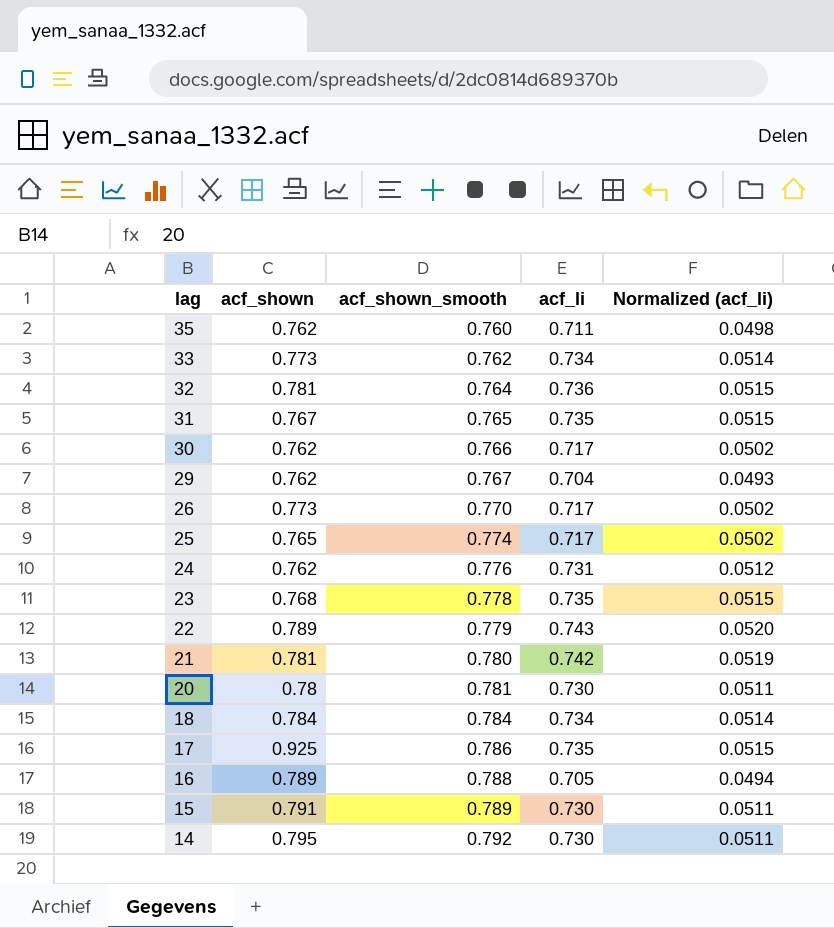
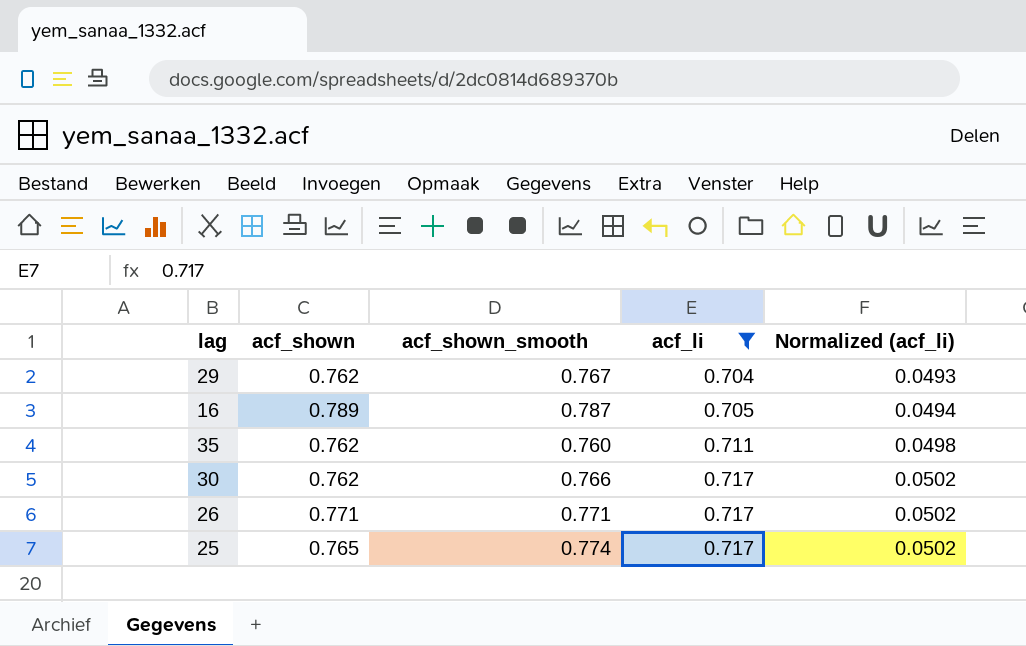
filter: none -> acf_li <= 0.717
row order: lag descending -> acf_li ascending
16 | acf_shown_smooth: 0.788 -> 0.787
26 | acf_shown: 0.773 -> 0.771
26 | acf_shown_smooth: 0.770 -> 0.771

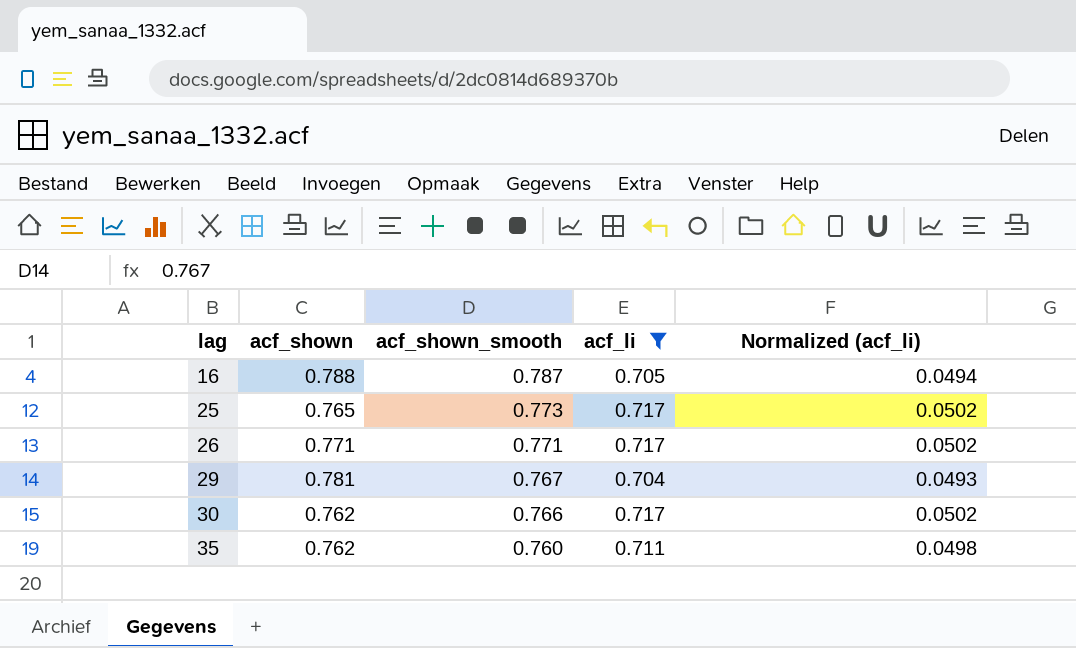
row order: acf_li ascending -> lag ascending
16 | acf_shown: 0.789 -> 0.788
25 | acf_shown_smooth: 0.774 -> 0.773
29 | acf_shown: 0.762 -> 0.781

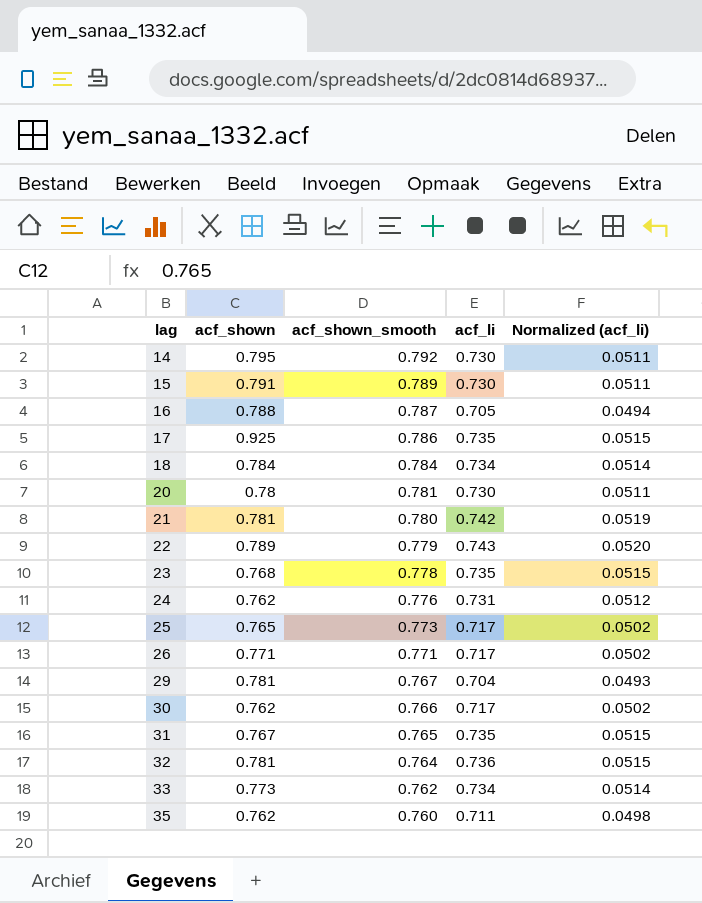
filter: acf_li <= 0.717 -> none

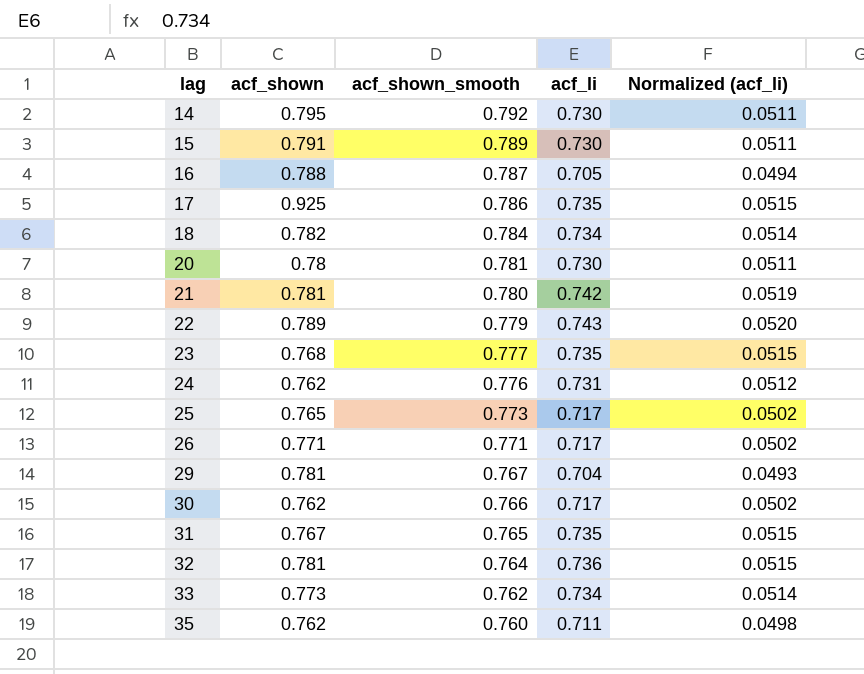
18 | acf_shown: 0.784 -> 0.782
23 | acf_shown_smooth: 0.778 -> 0.777

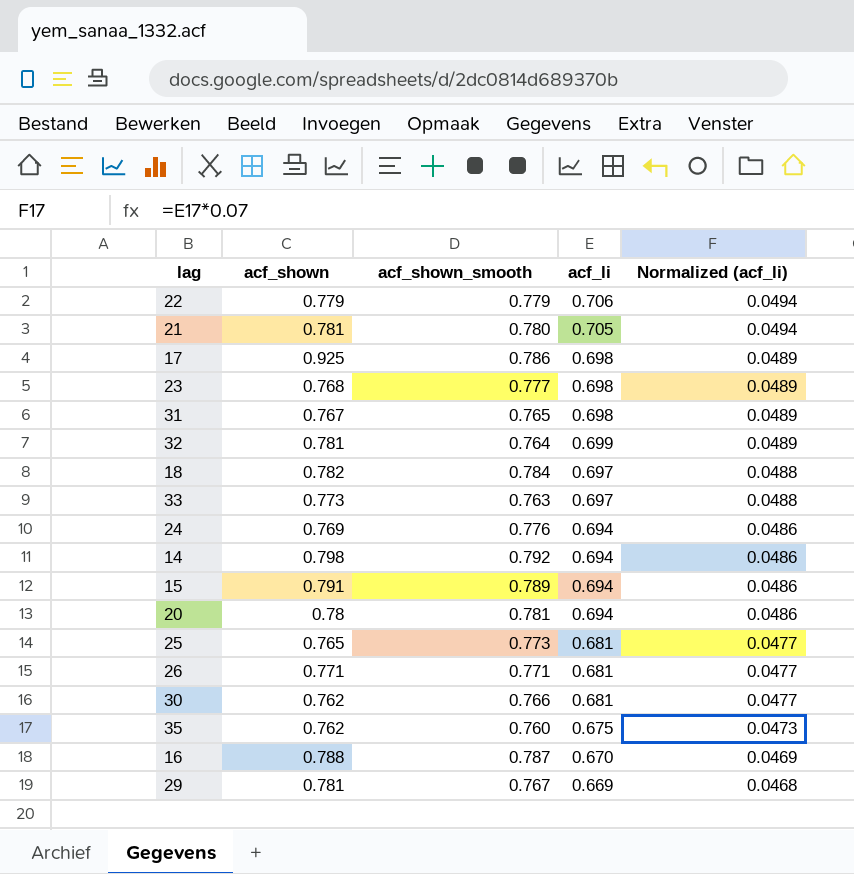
row order: lag ascending -> Normalized (acf_li) descending
22 | acf_shown: 0.789 -> 0.779
22 | acf_li: 0.743 -> 0.706
22 | Normalized (acf_li): 0.0520 -> 0.0494
21 | acf_li: 0.742 -> 0.705
21 | Normalized (acf_li): 0.0519 -> 0.0494
17 | acf_li: 0.735 -> 0.698
17 | Normalized (acf_li): 0.0515 -> 0.0489
23 | acf_li: 0.735 -> 0.698
23 | Normalized (acf_li): 0.0515 -> 0.0489
31 | acf_li: 0.735 -> 0.698
31 | Normalized (acf_li): 0.0515 -> 0.0489
32 | acf_li: 0.736 -> 0.699
32 | Normalized (acf_li): 0.0515 -> 0.0489
18 | acf_li: 0.734 -> 0.697
18 | Normalized (acf_li): 0.0514 -> 0.0488
33 | acf_shown_smooth: 0.762 -> 0.763
33 | acf_li: 0.734 -> 0.697
33 | Normalized (acf_li): 0.0514 -> 0.0488
24 | acf_shown: 0.762 -> 0.769
24 | acf_li: 0.731 -> 0.694
24 | Normalized (acf_li): 0.0512 -> 0.0486
14 | acf_shown: 0.795 -> 0.798
14 | acf_li: 0.730 -> 0.694
14 | Normalized (acf_li): 0.0511 -> 0.0486
15 | acf_li: 0.730 -> 0.694
15 | Normalized (acf_li): 0.0511 -> 0.0486
20 | acf_li: 0.730 -> 0.694
20 | Normalized (acf_li): 0.0511 -> 0.0486
25 | acf_li: 0.717 -> 0.681
25 | Normalized (acf_li): 0.0502 -> 0.0477
26 | acf_li: 0.717 -> 0.681
26 | Normalized (acf_li): 0.0502 -> 0.0477
30 | acf_li: 0.717 -> 0.681
30 | Normalized (acf_li): 0.0502 -> 0.0477
35 | acf_li: 0.711 -> 0.675
35 | Normalized (acf_li): 0.0498 -> 0.0473
16 | acf_li: 0.705 -> 0.670
16 | Normalized (acf_li): 0.0494 -> 0.0469
29 | acf_li: 0.704 -> 0.669
29 | Normalized (acf_li): 0.0493 -> 0.0468

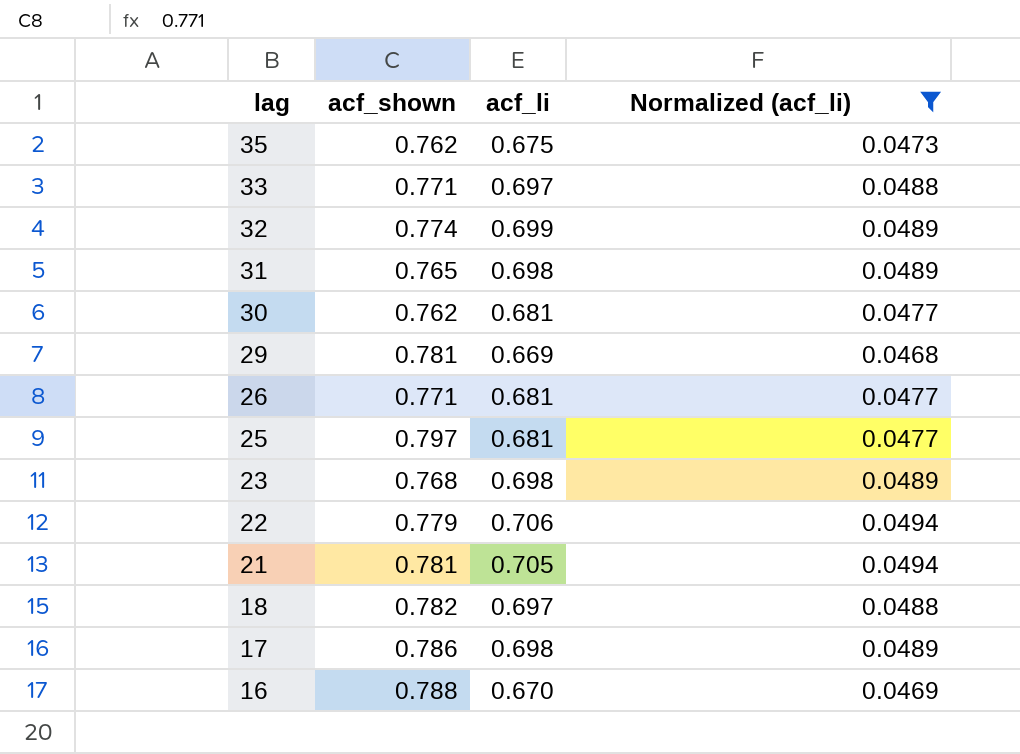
filter: none -> Normalized (acf_li) != 0.0486
row order: Normalized (acf_li) descending -> lag descending
column acf_shown_smooth | position: 3 -> none
33 | acf_shown: 0.773 -> 0.771
32 | acf_shown: 0.781 -> 0.774
31 | acf_shown: 0.767 -> 0.765
25 | acf_shown: 0.765 -> 0.797
17 | acf_shown: 0.925 -> 0.786

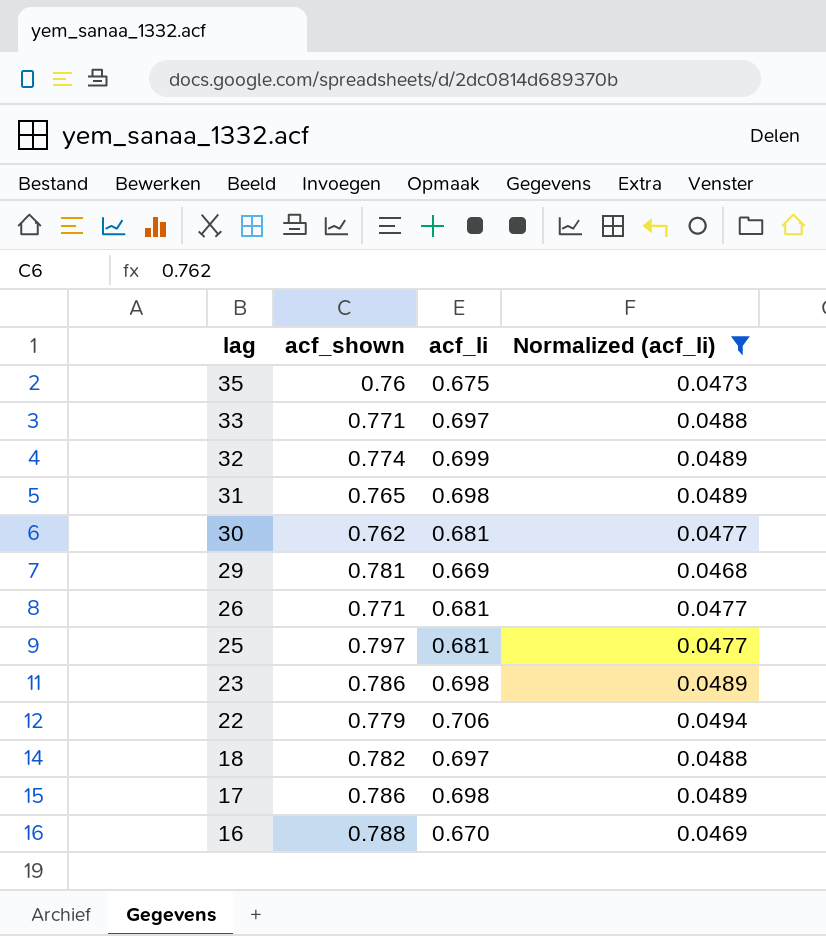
row 21: 0.781 | 0.705 | 0.0494 -> none
35 | acf_shown: 0.762 -> 0.76
23 | acf_shown: 0.768 -> 0.786

